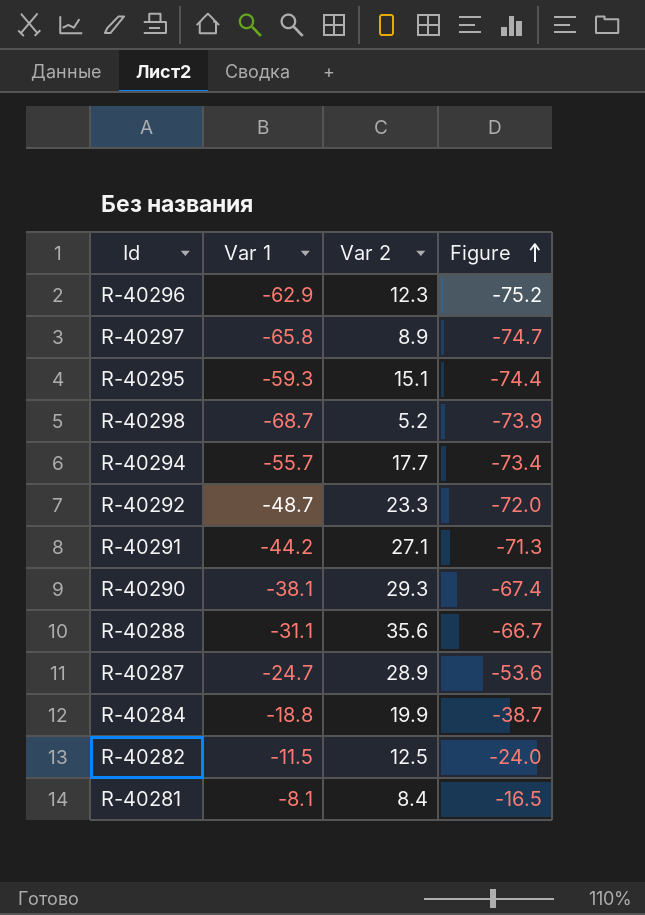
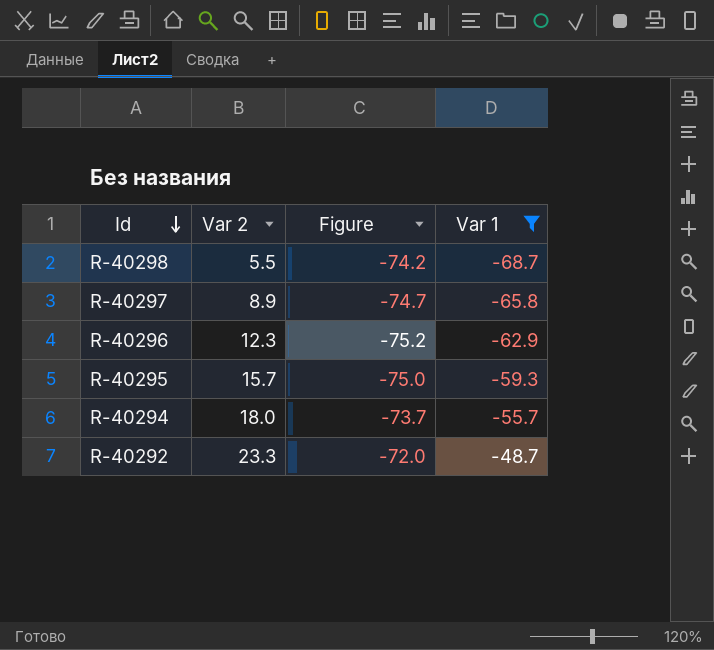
filter: none -> Var 1 <= -48.7
row order: Figure ascending -> Id descending
column Var 1 | position: 2 -> 4
R-40298 | Var 2: 5.2 -> 5.5
R-40298 | Figure: -73.9 -> -74.2
R-40295 | Var 2: 15.1 -> 15.7
R-40295 | Figure: -74.4 -> -75.0
R-40294 | Var 2: 17.7 -> 18.0
R-40294 | Figure: -73.4 -> -73.7

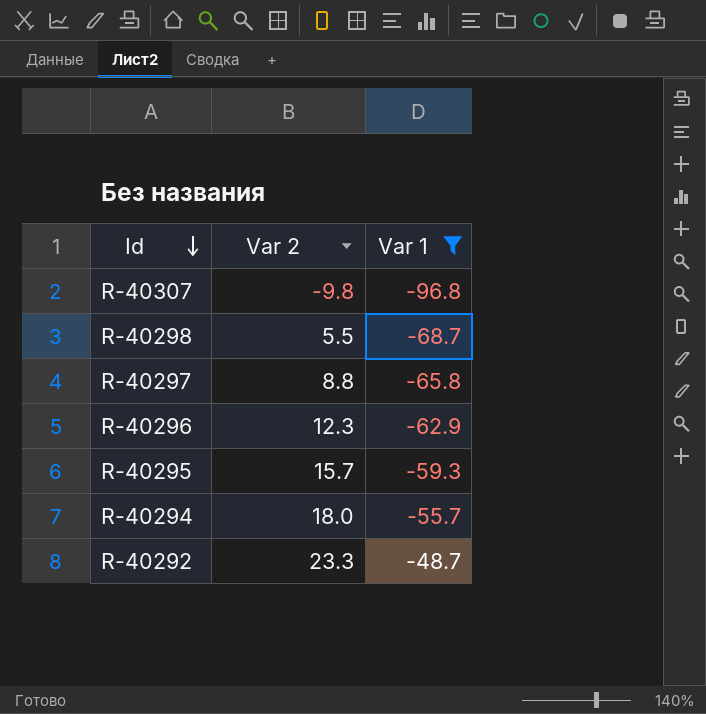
column Figure | formula: [Var 1] - [Var 2] -> none
row R-40307: none -> -9.8 | -96.8
R-40297 | Var 2: 8.9 -> 8.8

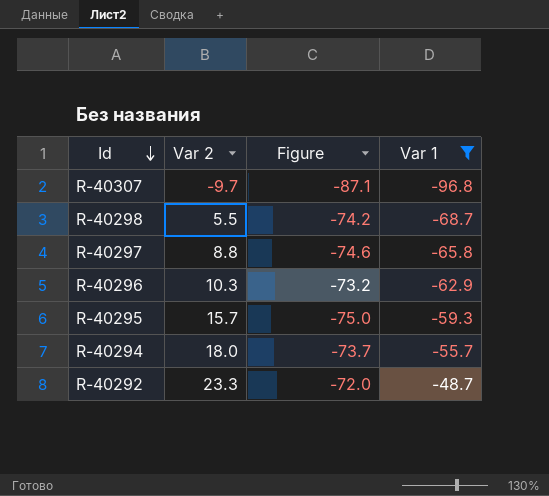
column Figure | formula: none -> [Var 1] - [Var 2]
R-40307 | Var 2: -9.8 -> -9.7
R-40296 | Var 2: 12.3 -> 10.3

